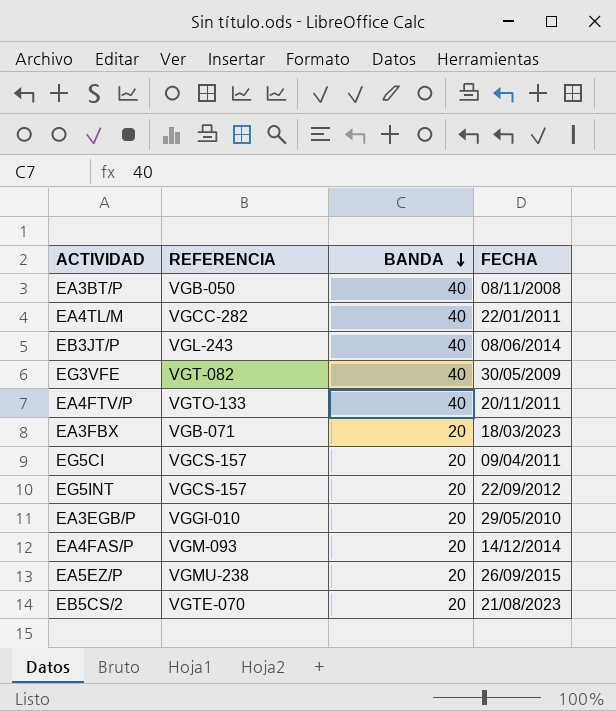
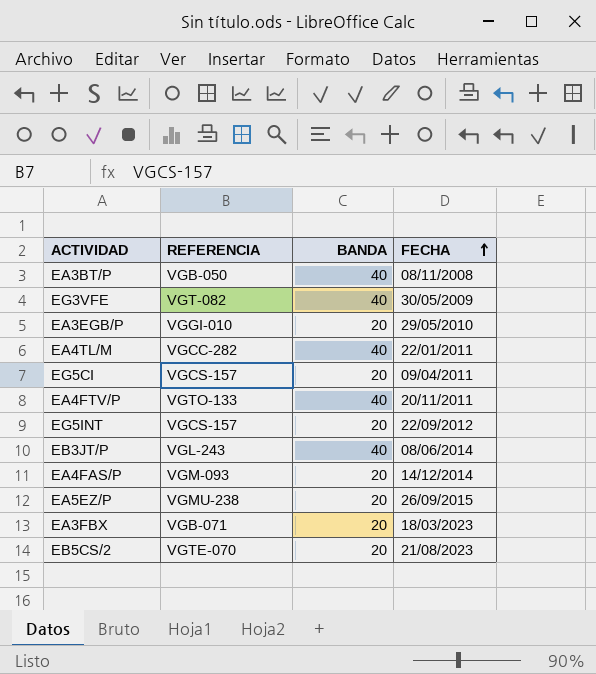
row order: BANDA descending -> FECHA ascending

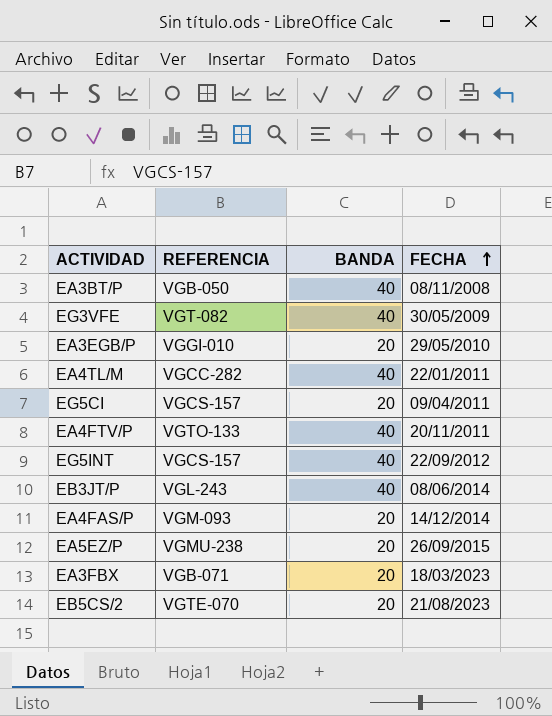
EG5INT | BANDA: 20 -> 40

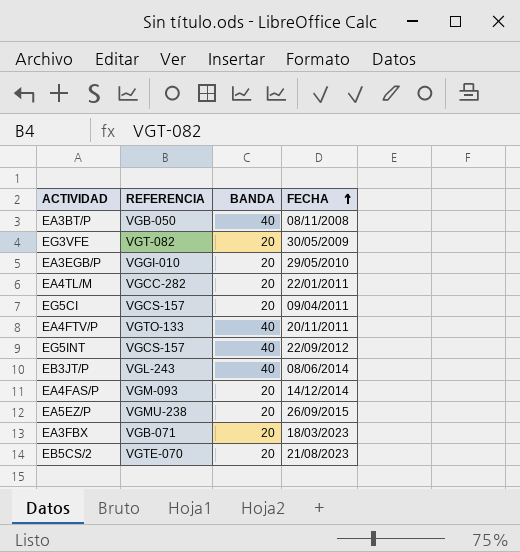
EG3VFE | BANDA: 40 -> 20
EA4TL/M | BANDA: 40 -> 20

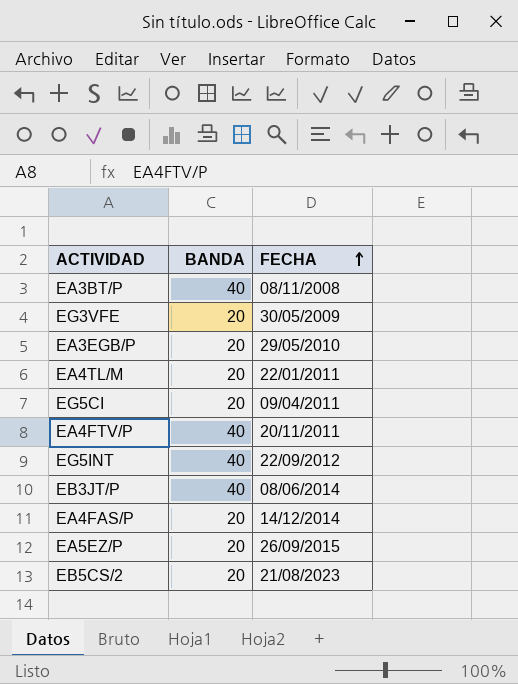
column REFERENCIA | position: 2 -> none
row EA3FBX: VGB-071 | 20 | 18/03/2023 -> none

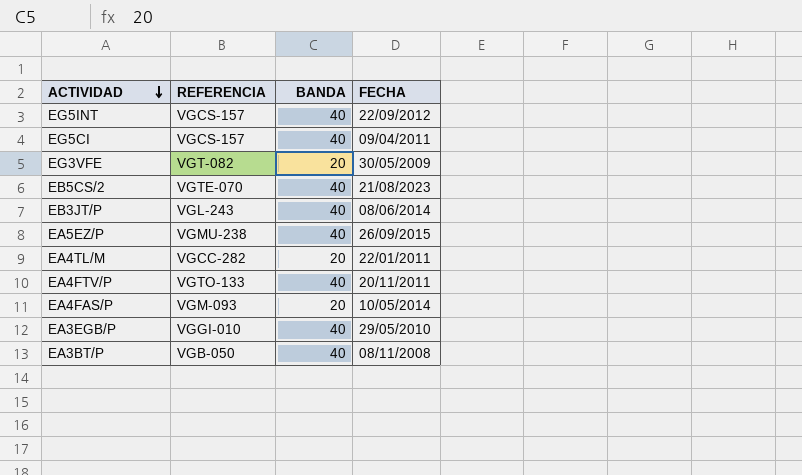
row order: FECHA ascending -> ACTIVIDAD descending
column REFERENCIA | position: none -> 2
EG5CI | BANDA: 20 -> 40
EB5CS/2 | BANDA: 20 -> 40
EA5EZ/P | BANDA: 20 -> 40
EA4FAS/P | FECHA: 14/12/2014 -> 10/05/2014
EA3EGB/P | BANDA: 20 -> 40

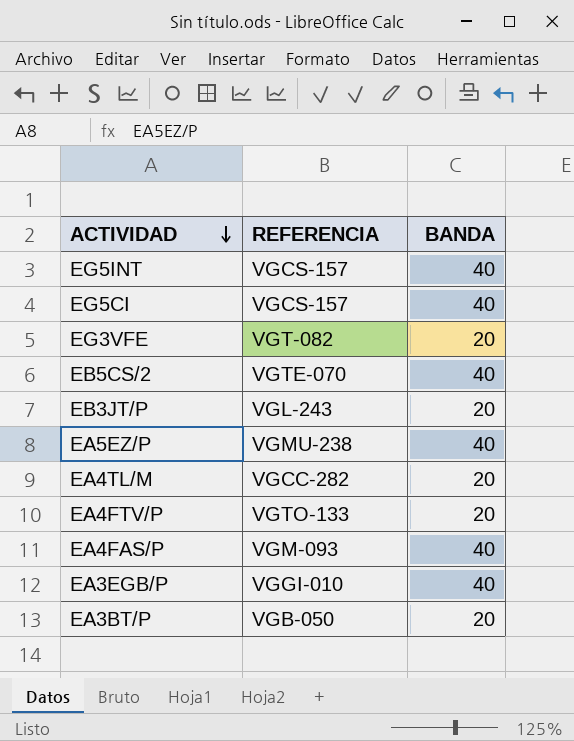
column FECHA | position: 4 -> none
EB3JT/P | BANDA: 40 -> 20
EA4FTV/P | BANDA: 40 -> 20
EA4FAS/P | BANDA: 20 -> 40
EA3BT/P | BANDA: 40 -> 20

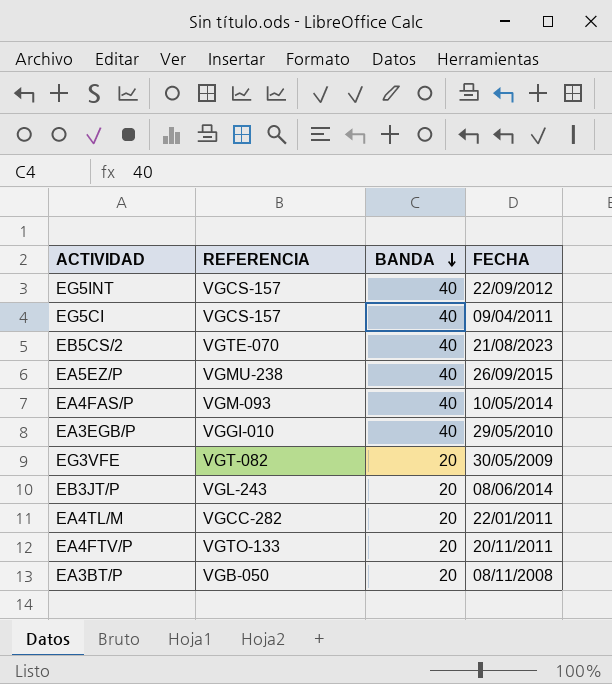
row order: ACTIVIDAD descending -> BANDA descending
column FECHA | position: none -> 4

